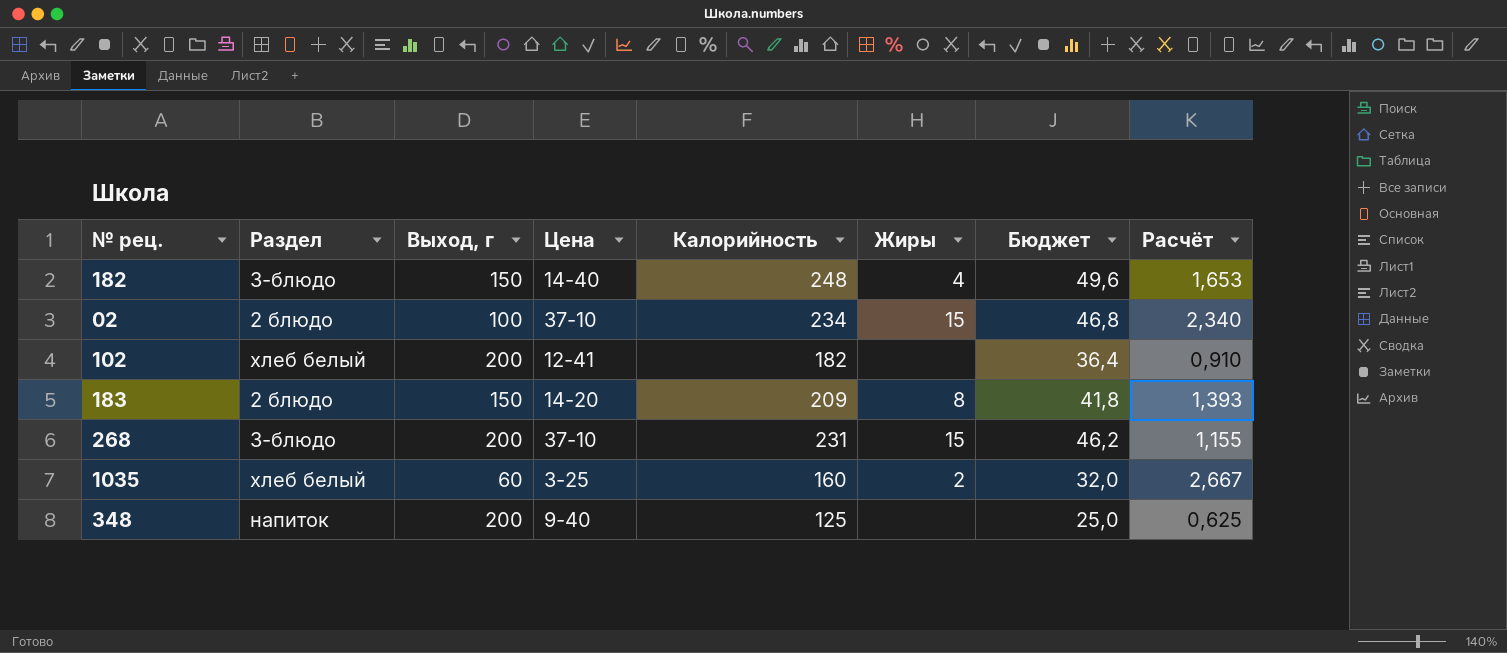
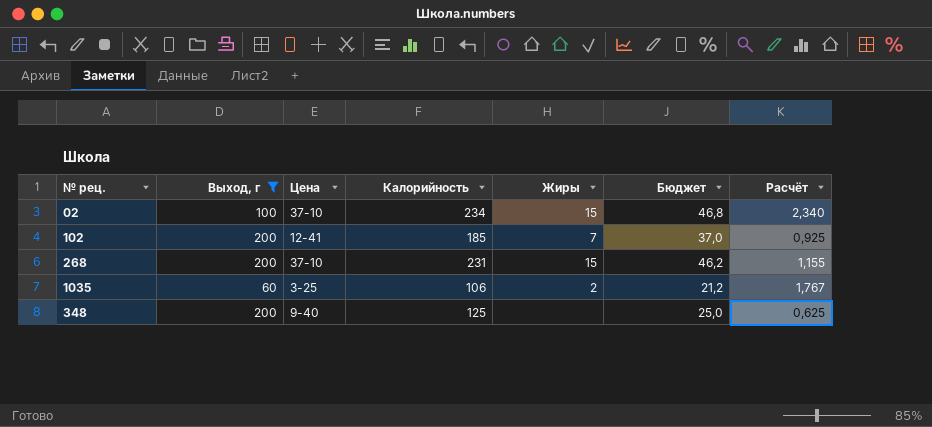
filter: none -> Выход, г != 150
column Раздел | position: 2 -> none
102 | Калорийность: 182 -> 185
102 | Жиры: none -> 7
102 | Бюджет: 36,4 -> 37,0
102 | Расчёт: 0,910 -> 0,925
1035 | Калорийность: 160 -> 106
1035 | Бюджет: 32,0 -> 21,2
1035 | Расчёт: 2,667 -> 1,767

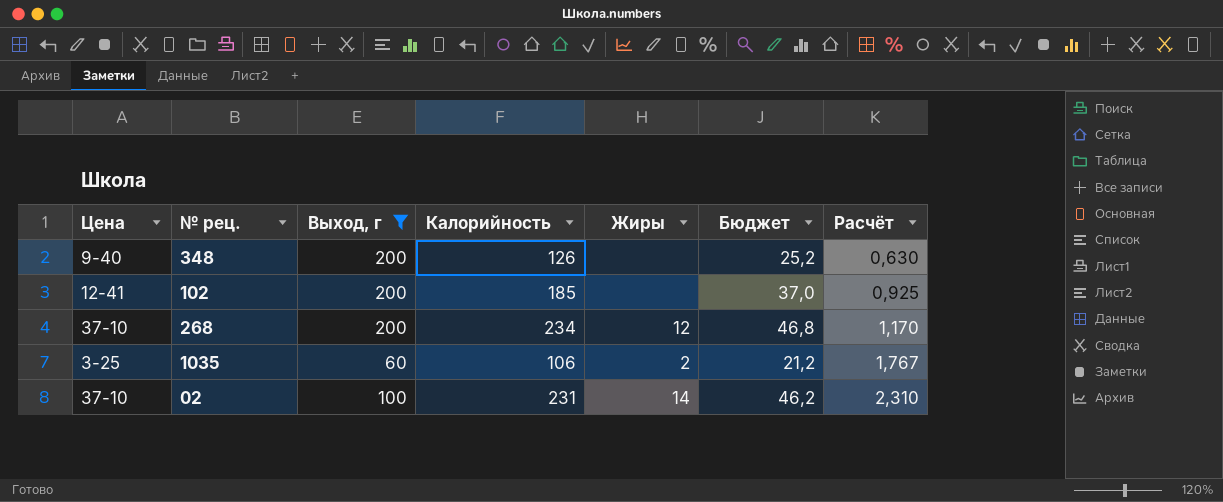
row order: none -> Расчёт ascending
column Цена | position: 3 -> 1
348 | Калорийность: 125 -> 126
348 | Бюджет: 25,0 -> 25,2
348 | Расчёт: 0,625 -> 0,630
102 | Жиры: 7 -> none
268 | Калорийность: 231 -> 234
268 | Жиры: 15 -> 12
268 | Бюджет: 46,2 -> 46,8
268 | Расчёт: 1,155 -> 1,170
02 | Калорийность: 234 -> 231
02 | Жиры: 15 -> 14
02 | Бюджет: 46,8 -> 46,2
02 | Расчёт: 2,340 -> 2,310

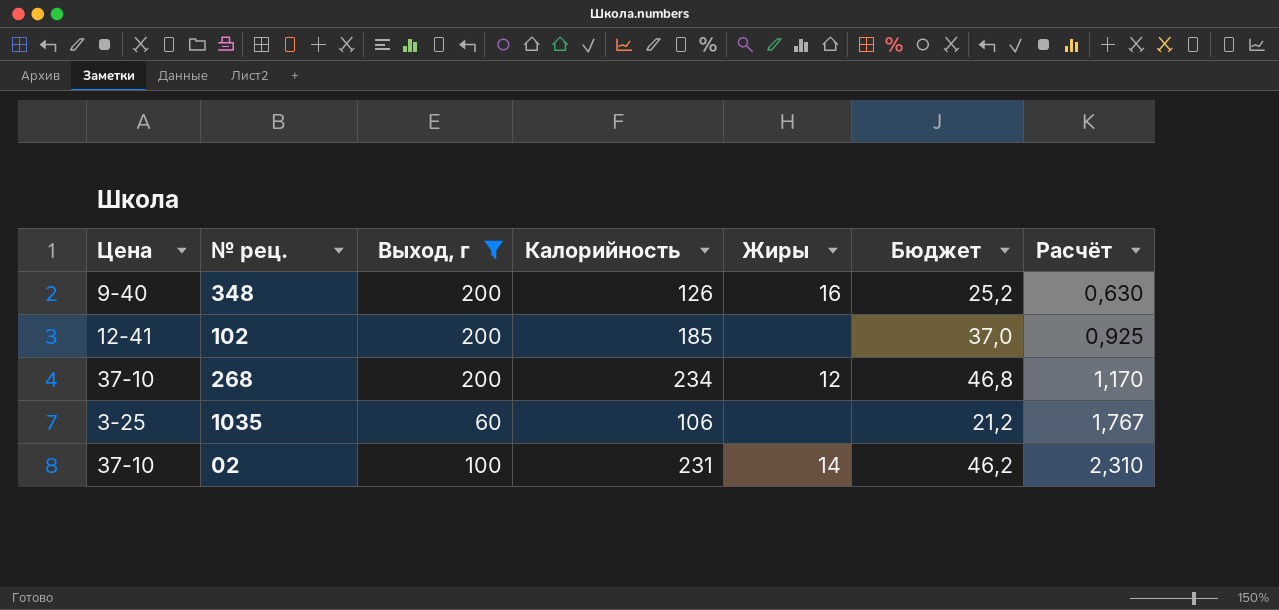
348 | Жиры: none -> 16
1035 | Жиры: 2 -> none

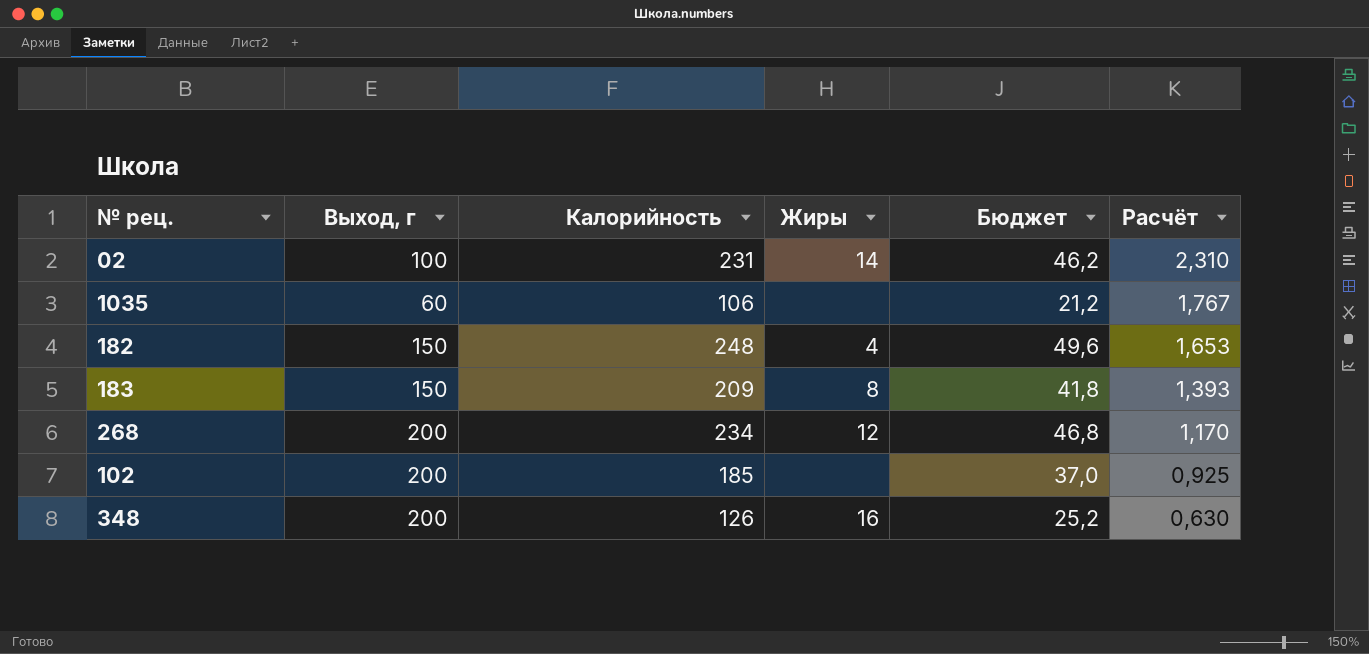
filter: Выход, г != 150 -> none
row order: Расчёт ascending -> Расчёт descending
column Цена | position: 1 -> none

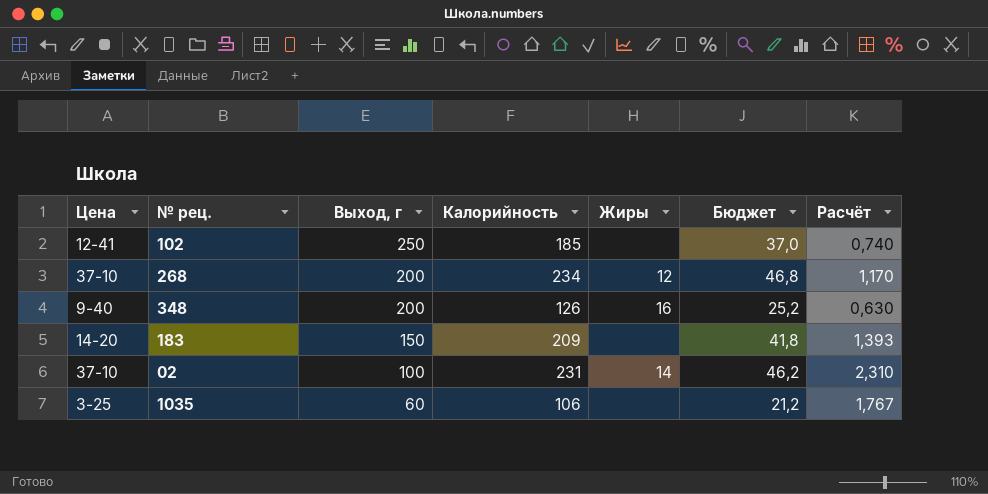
row order: Расчёт descending -> Выход, г descending
column Цена | position: none -> 1
row 182: 150 | 248 | 4 | 49,6 | 1,653 -> none
102 | Выход, г: 200 -> 250
102 | Расчёт: 0,925 -> 0,740
183 | Жиры: 8 -> none

